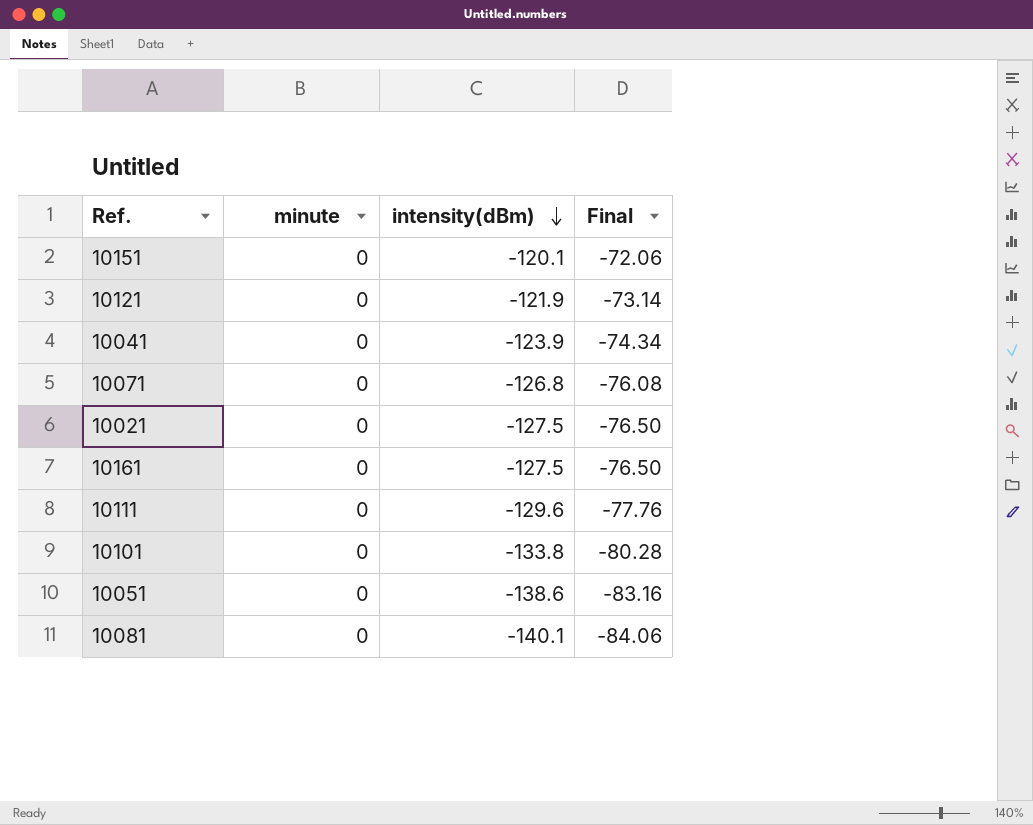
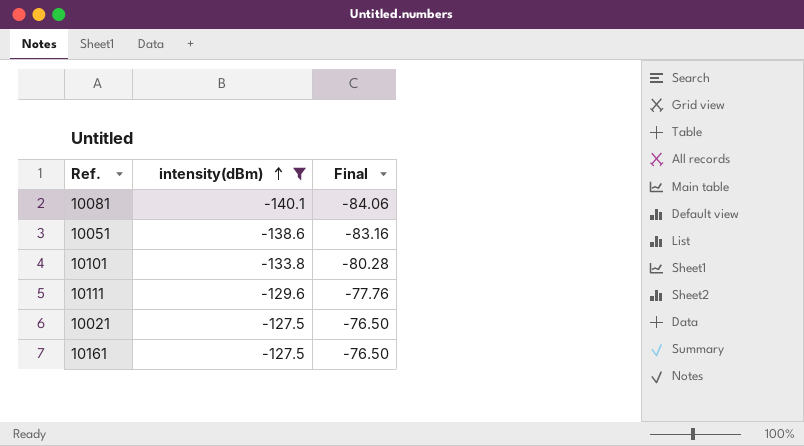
filter: none -> intensity(dBm) <= -127.5
row order: intensity(dBm) descending -> intensity(dBm) ascending
column minute | position: 2 -> none

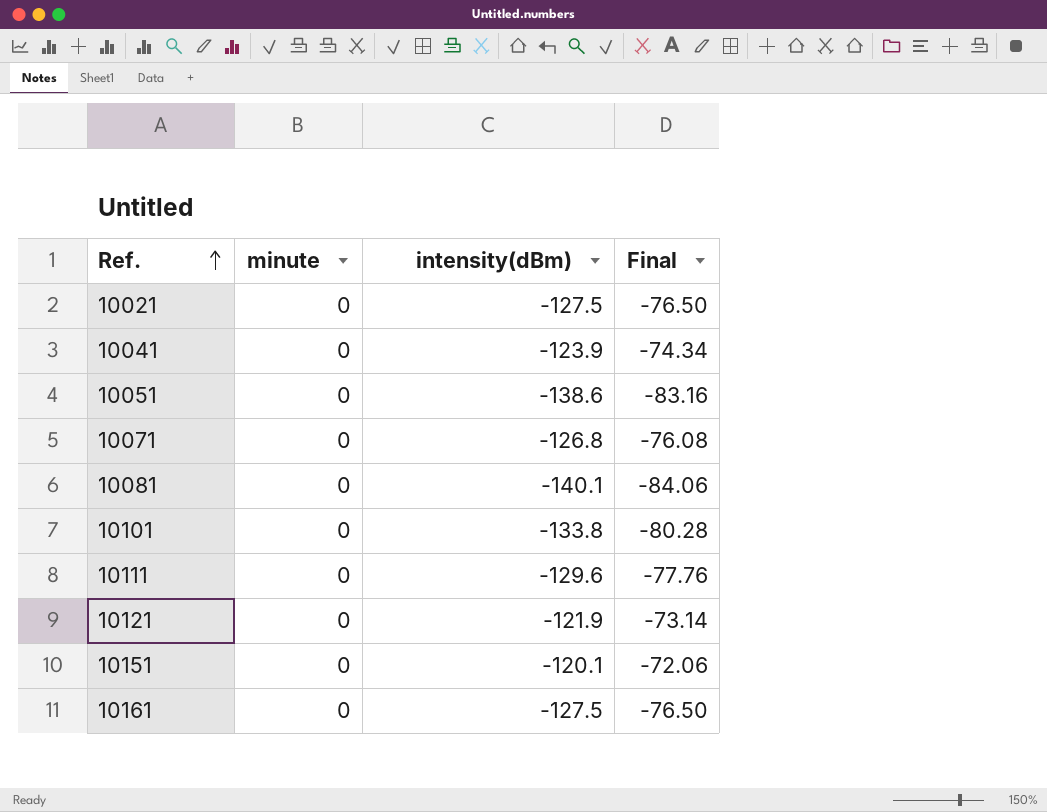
filter: intensity(dBm) <= -127.5 -> none
row order: intensity(dBm) ascending -> Ref. ascending
column minute | position: none -> 2

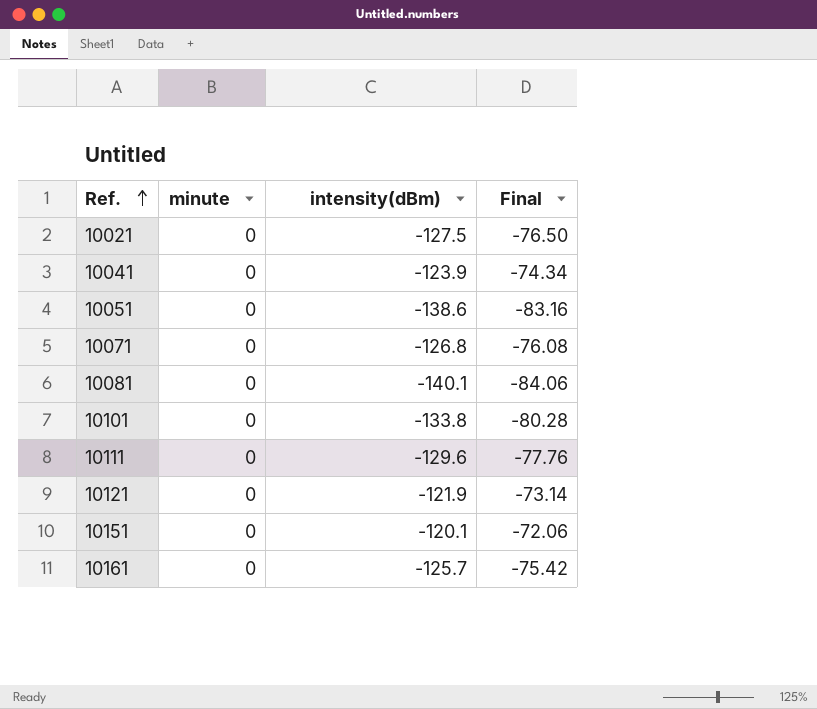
10161 | intensity(dBm): -127.5 -> -125.7
10161 | Final: -76.50 -> -75.42

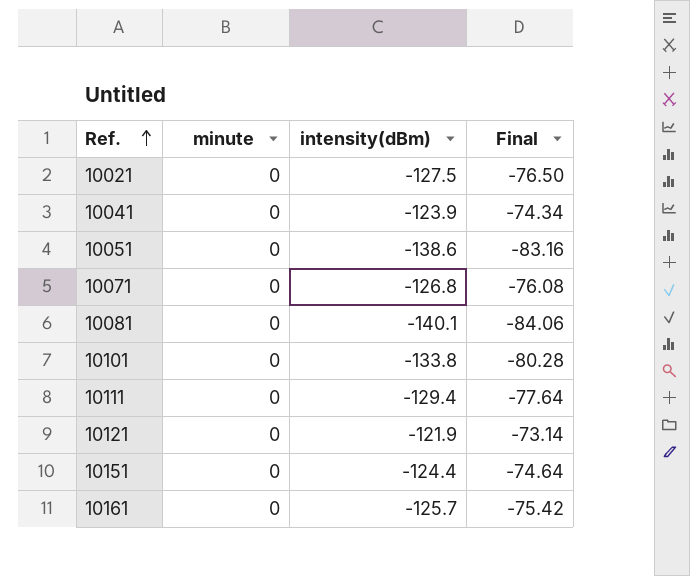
10111 | intensity(dBm): -129.6 -> -129.4
10111 | Final: -77.76 -> -77.64
10151 | intensity(dBm): -120.1 -> -124.4
10151 | Final: -72.06 -> -74.64

